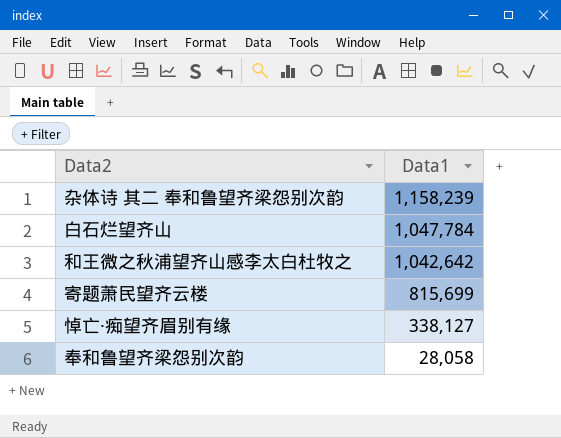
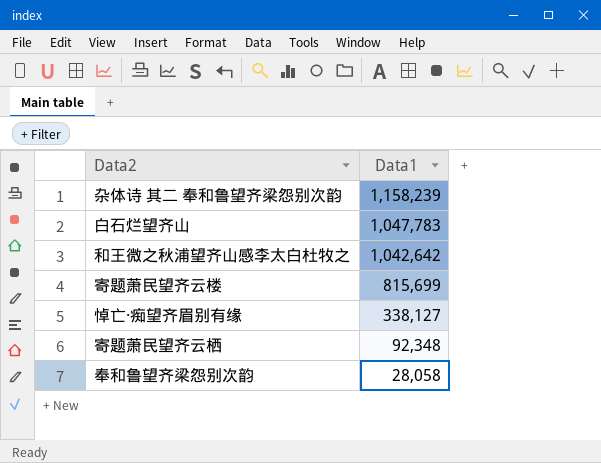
白石烂望齐山 | Data1: 1,047,784 -> 1,047,783
row 寄题萧民望齐云栖: none -> 92,348

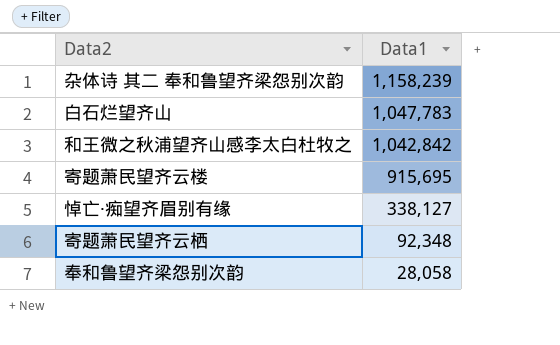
和王微之秋浦望齐山感李太白杜牧之 | Data1: 1,042,642 -> 1,042,842
寄题萧民望齐云楼 | Data1: 815,699 -> 915,695

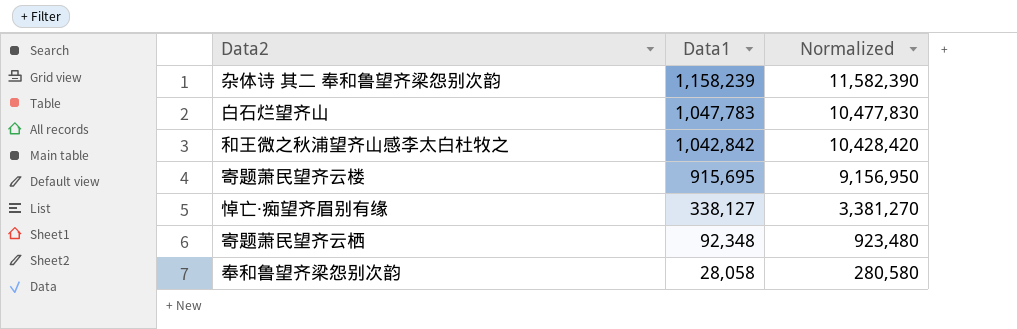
column Normalized | formula: none -> [Data1] * 10

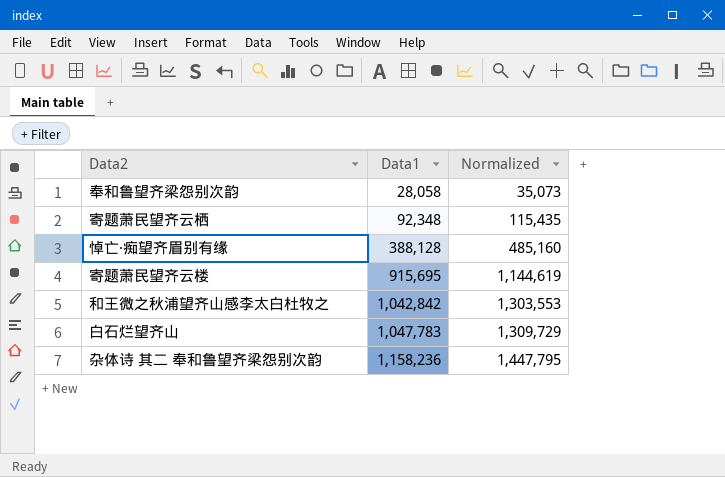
row order: Data1 descending -> Data1 ascending
column Normalized | formula: [Data1] * 10 -> [Data1] * 1.25
悼亡·痴望齐眉别有缘 | Data1: 338,127 -> 388,128
杂体诗 其二 奉和鲁望齐梁怨别次韵 | Data1: 1,158,239 -> 1,158,236

